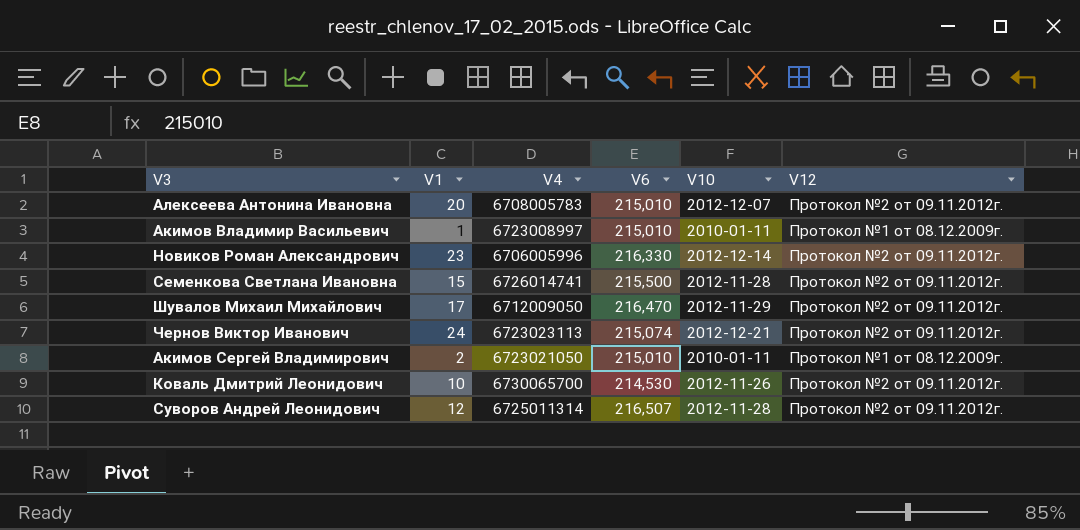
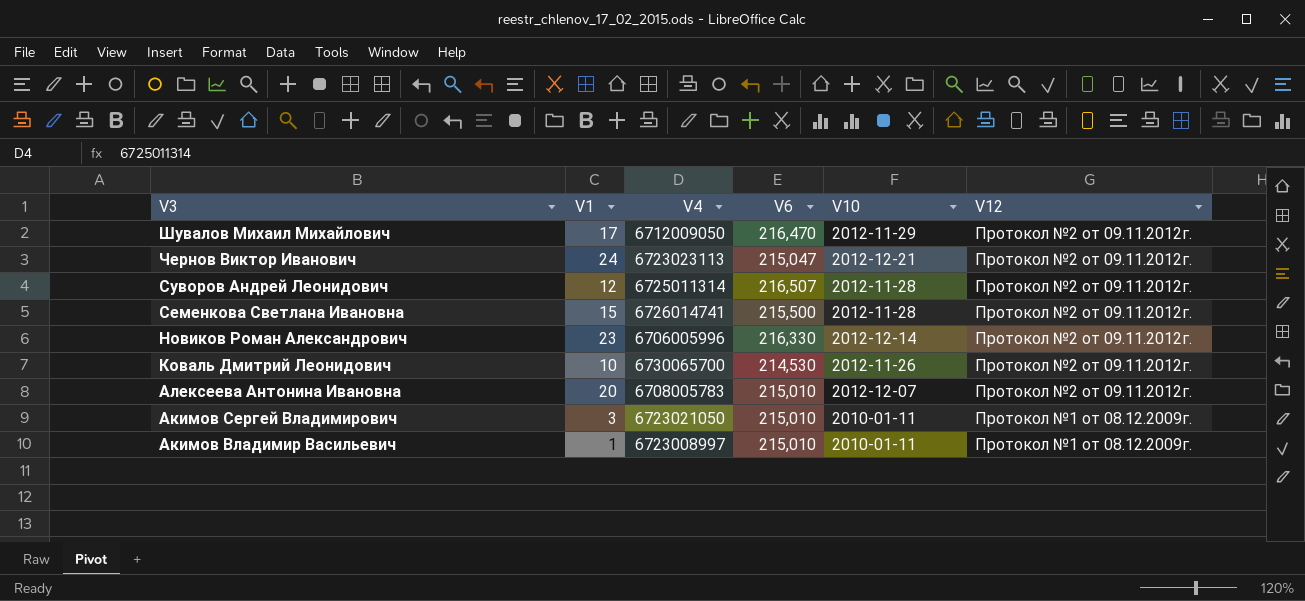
row order: none -> V3 descending
Чернов Виктор Иванович | V6: 215,074 -> 215,047
Акимов Сергей Владимирович | V1: 2 -> 3

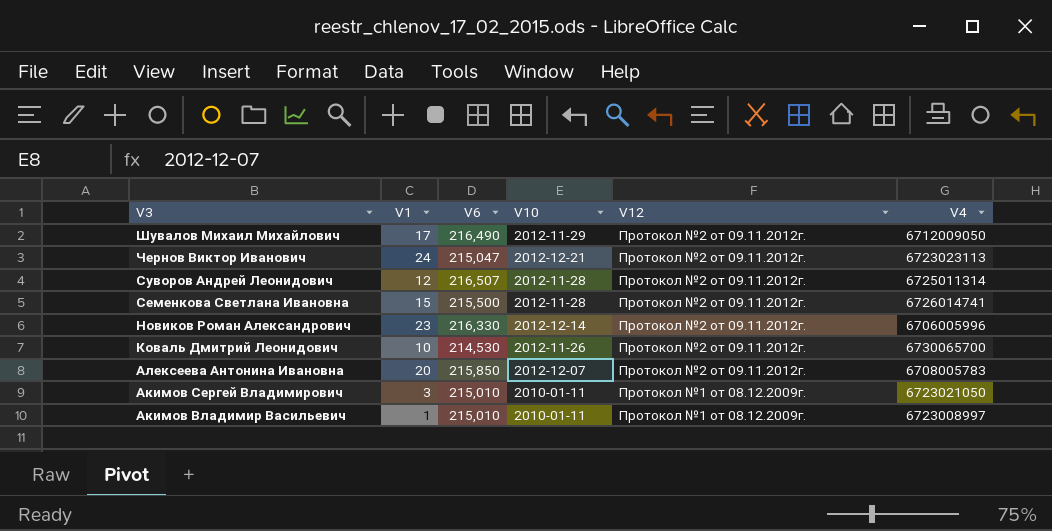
column V4 | position: 3 -> 6
Шувалов Михаил Михайлович | V6: 216,470 -> 216,490
Алексеева Антонина Ивановна | V6: 215,010 -> 215,850

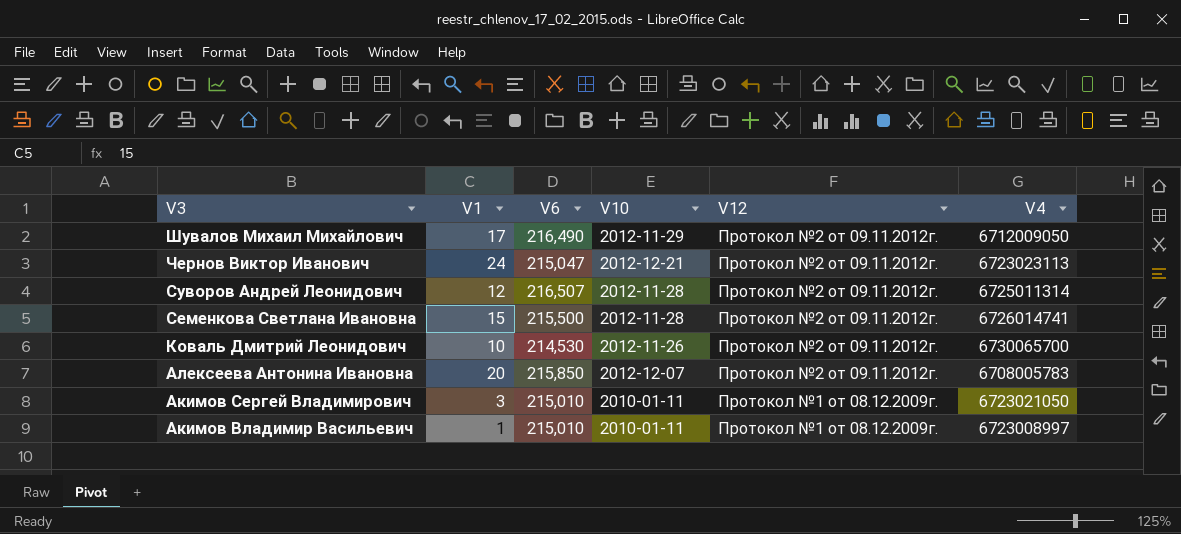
row Новиков Роман Александрович: 23 | 216,330 | 2012-12-14 | Протокол №2 от 09.11.2012г. | 6706005996 -> none

